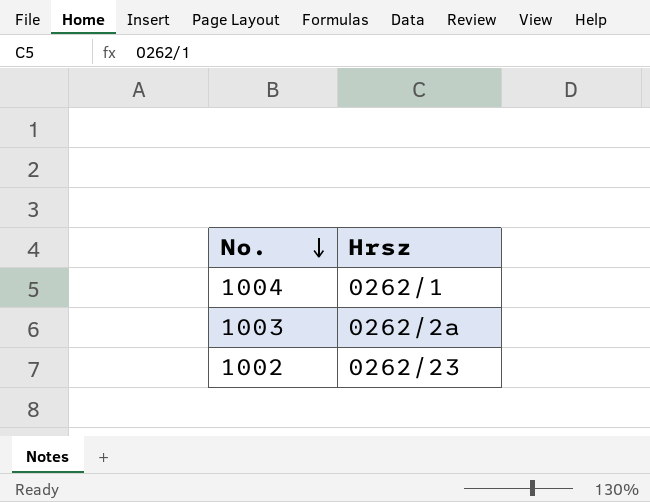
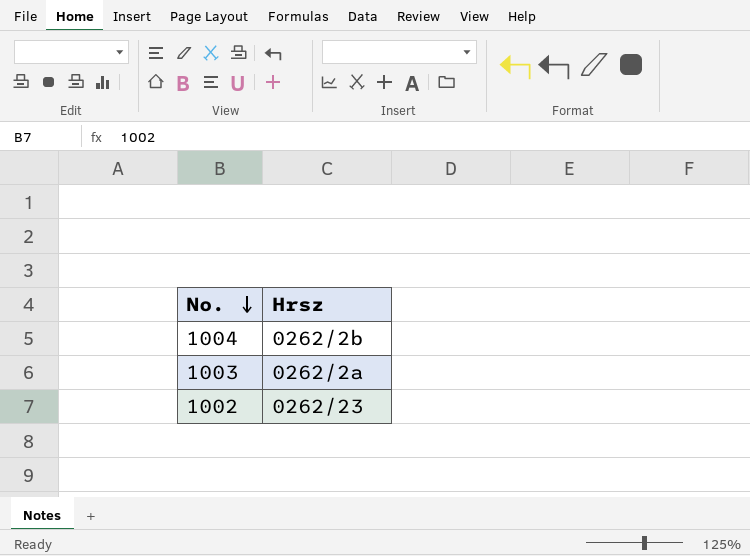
1004 | Hrsz: 0262/1 -> 0262/2b

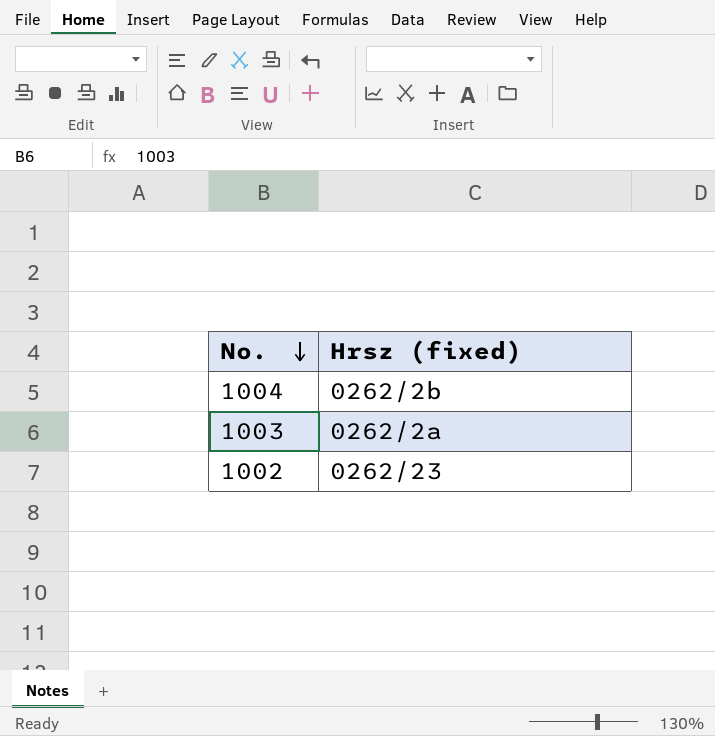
column name: Hrsz -> Hrsz (fixed)

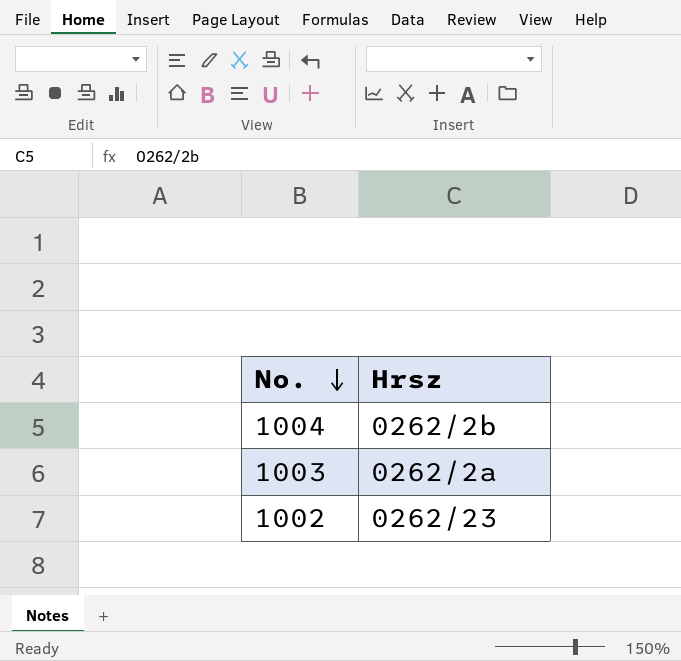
column name: Hrsz (fixed) -> Hrsz

